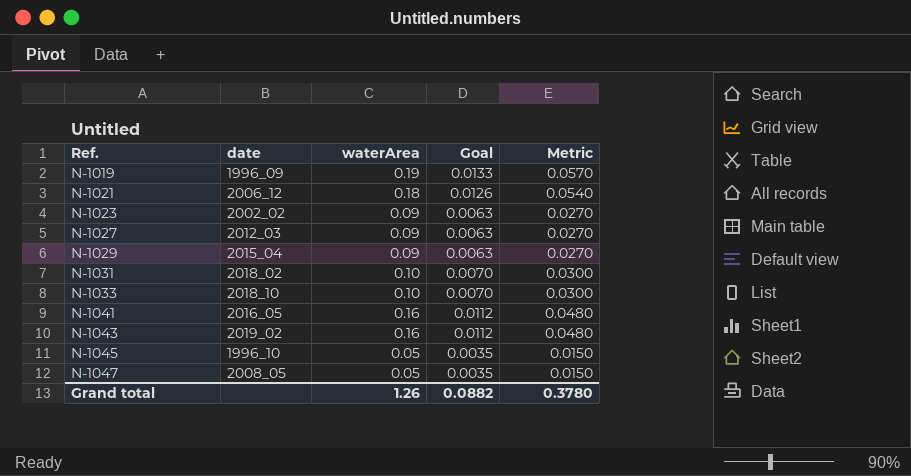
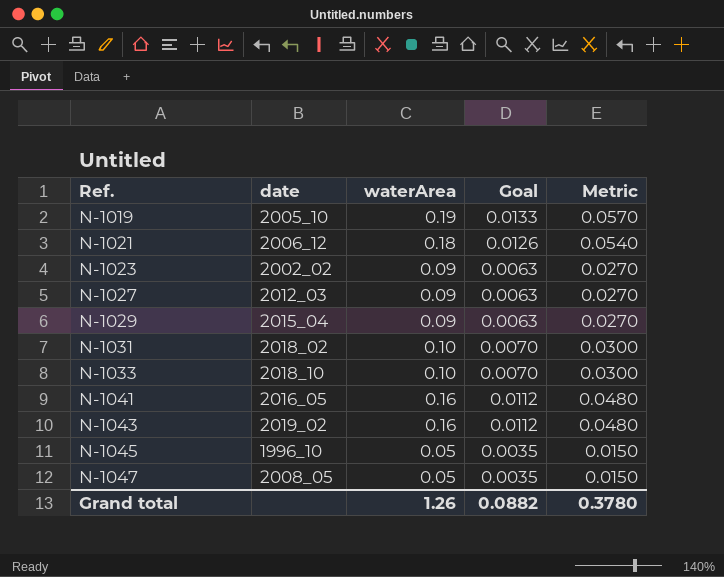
N-1019 | date: 1996_09 -> 2005_10

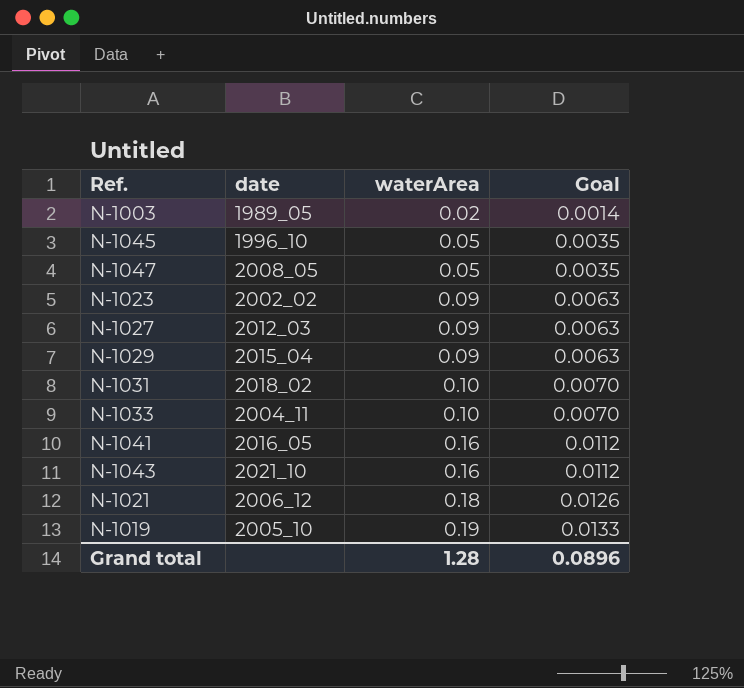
row order: Ref. ascending -> waterArea ascending
column Metric | formula: [waterArea] * 0.3 -> none
row N-1003: none -> 1989_05 | 0.02 | 0.0014
N-1033 | date: 2018_10 -> 2004_11
N-1043 | date: 2019_02 -> 2021_10
Grand total | waterArea: 1.26 -> 1.28
Grand total | Goal: 0.0882 -> 0.0896

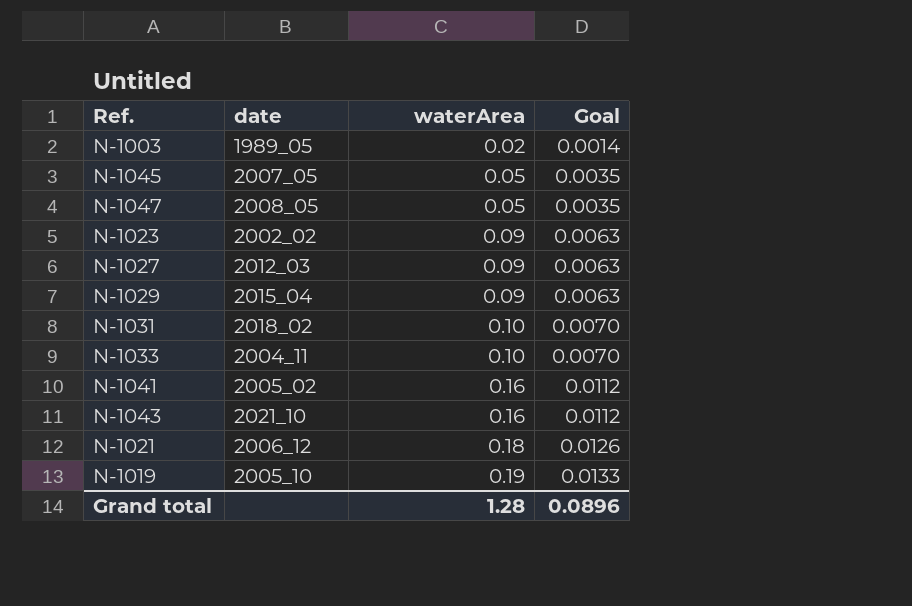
N-1045 | date: 1996_10 -> 2007_05
N-1041 | date: 2016_05 -> 2005_02

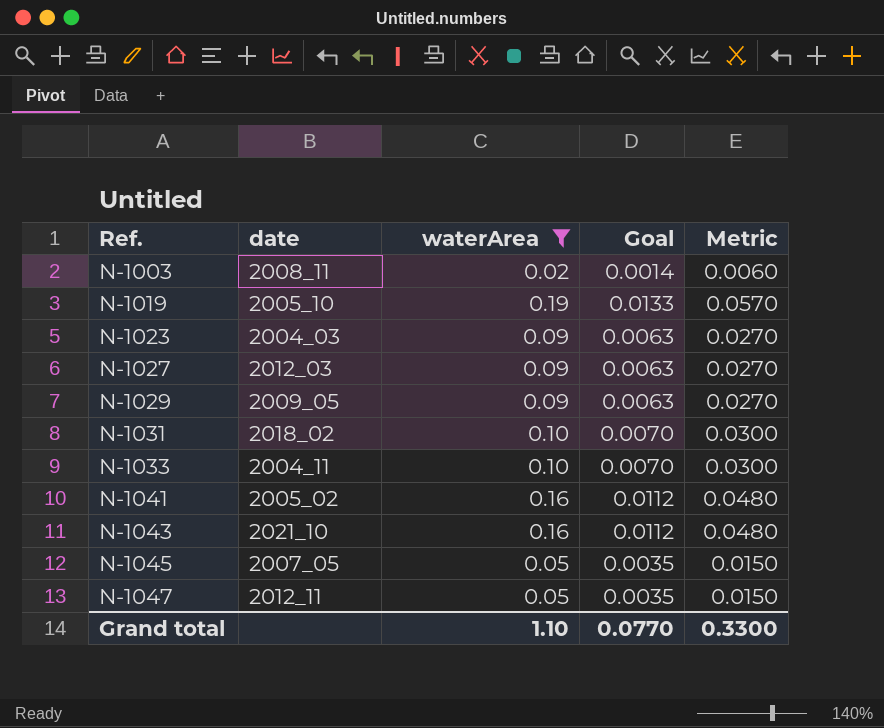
filter: none -> waterArea != 0.18
row order: waterArea ascending -> Ref. ascending
column Metric | formula: none -> [waterArea] * 0.3
N-1003 | date: 1989_05 -> 2008_11
N-1023 | date: 2002_02 -> 2004_03
N-1029 | date: 2015_04 -> 2009_05
N-1047 | date: 2008_05 -> 2012_11
Grand total | waterArea: 1.28 -> 1.10
Grand total | Goal: 0.0896 -> 0.0770

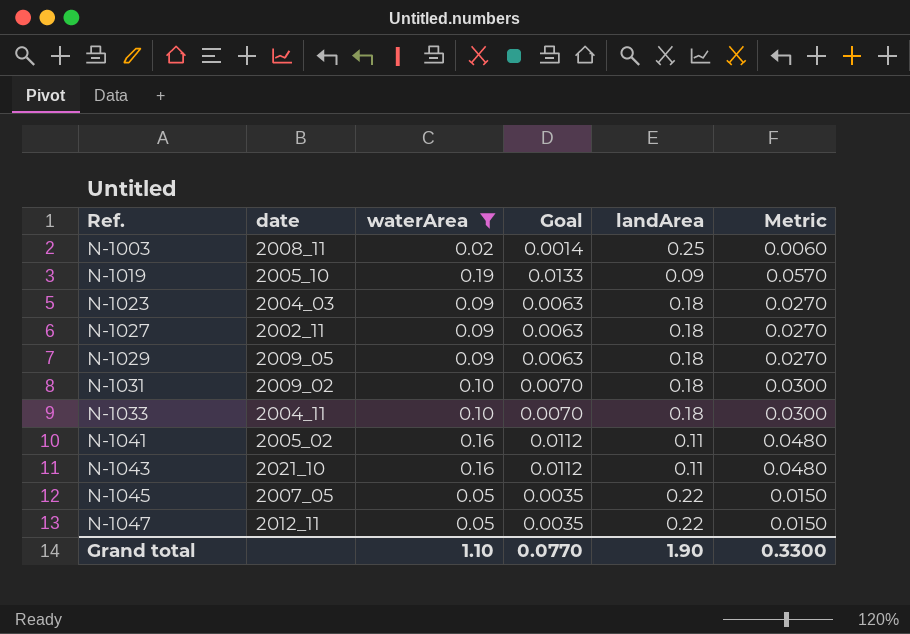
column landArea | position: none -> 5
N-1027 | date: 2012_03 -> 2002_11
N-1031 | date: 2018_02 -> 2009_02

